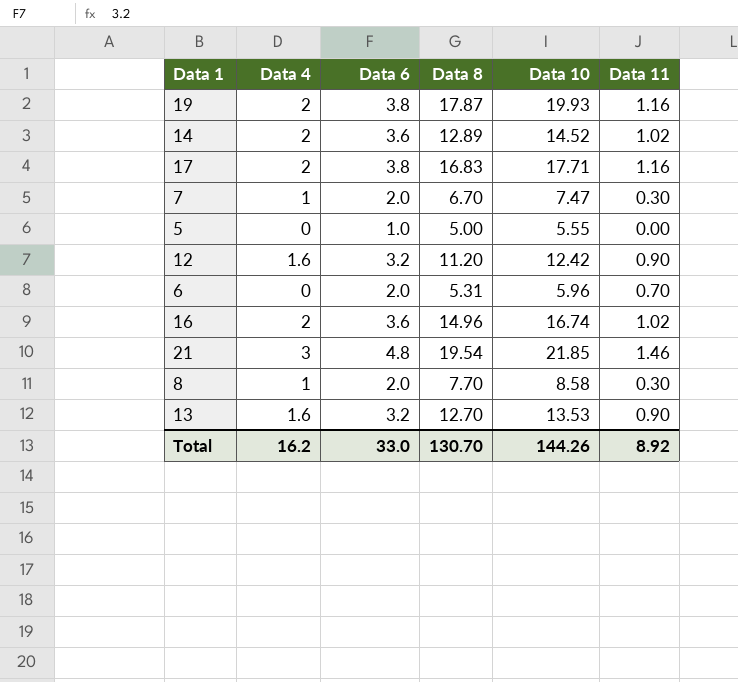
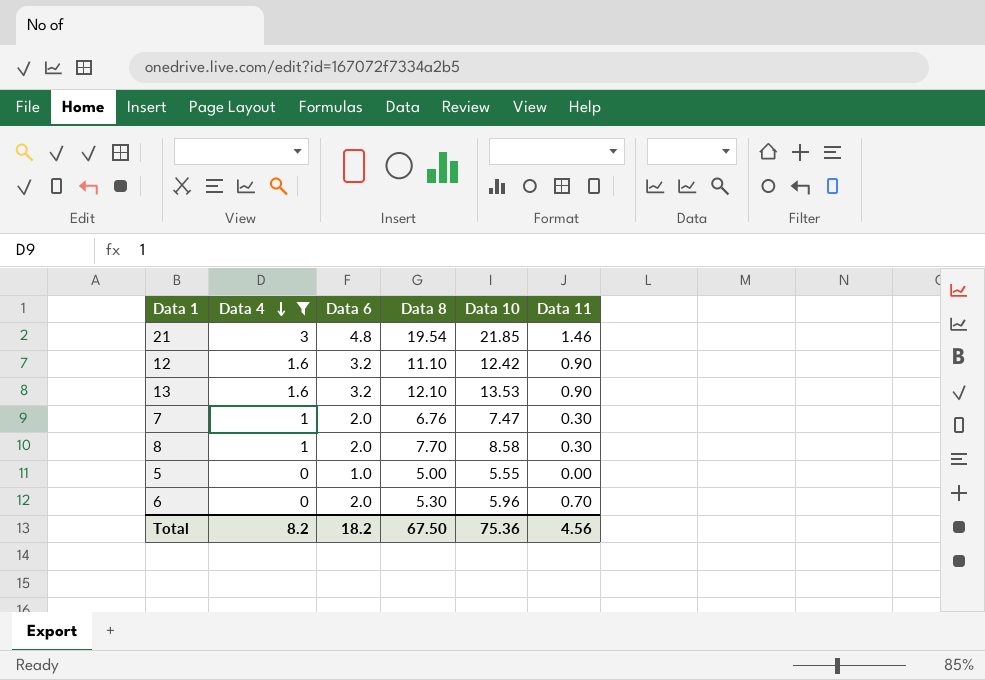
filter: none -> Data 4 != 2
row order: none -> Data 4 descending
12 | Data 8: 11.20 -> 11.10
13 | Data 8: 12.70 -> 12.10
7 | Data 8: 6.70 -> 6.76
6 | Data 8: 5.31 -> 5.30
Total | Data 4: 16.2 -> 8.2
Total | Data 6: 33.0 -> 18.2
Total | Data 8: 130.70 -> 67.50
Total | Data 10: 144.26 -> 75.36
Total | Data 11: 8.92 -> 4.56

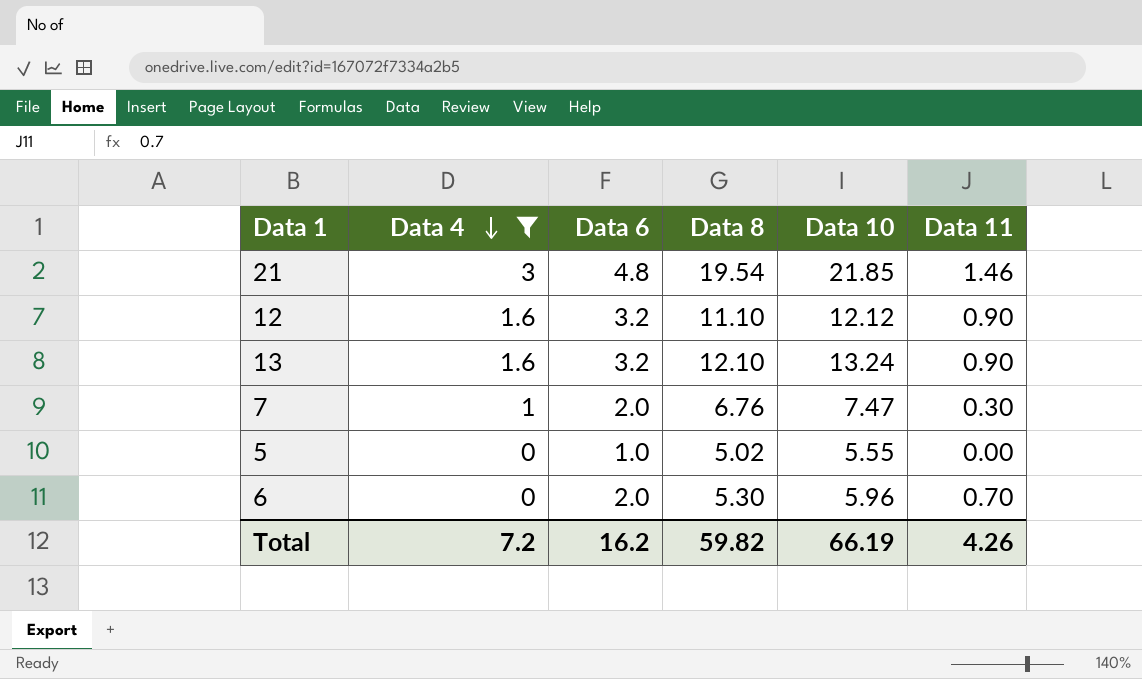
row 8: 1 | 2.0 | 7.70 | 8.58 | 0.30 -> none
12 | Data 10: 12.42 -> 12.12
13 | Data 10: 13.53 -> 13.24
5 | Data 8: 5.00 -> 5.02
Total | Data 4: 8.2 -> 7.2
Total | Data 6: 18.2 -> 16.2
Total | Data 8: 67.50 -> 59.82
Total | Data 10: 75.36 -> 66.19
Total | Data 11: 4.56 -> 4.26

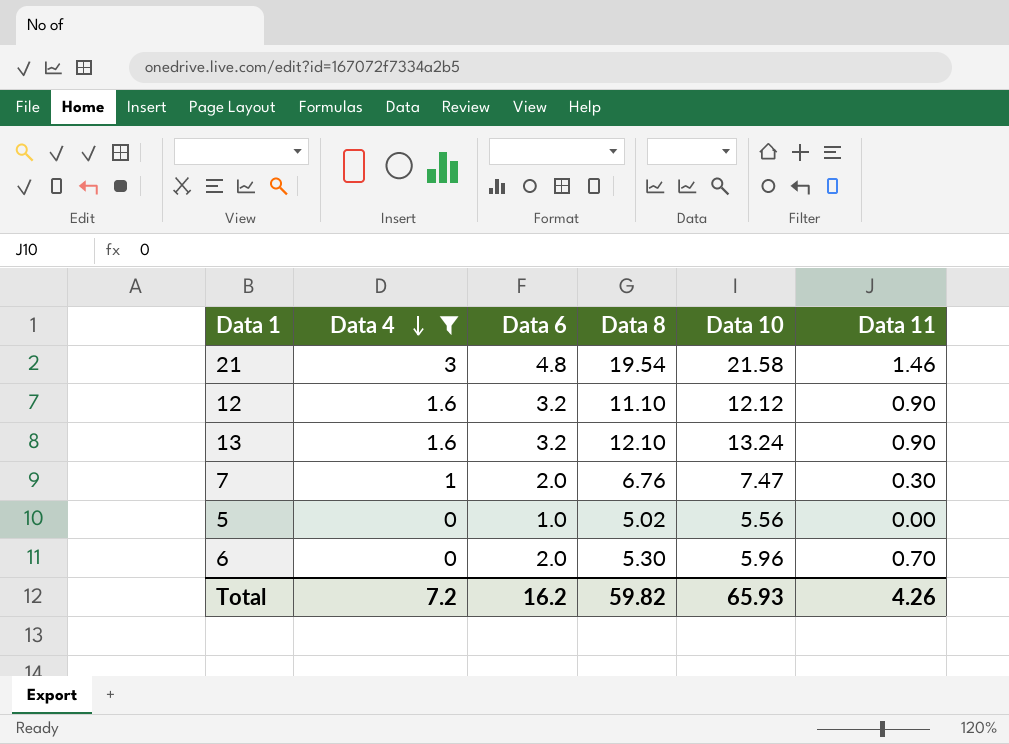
21 | Data 10: 21.85 -> 21.58
5 | Data 10: 5.55 -> 5.56
Total | Data 10: 66.19 -> 65.93

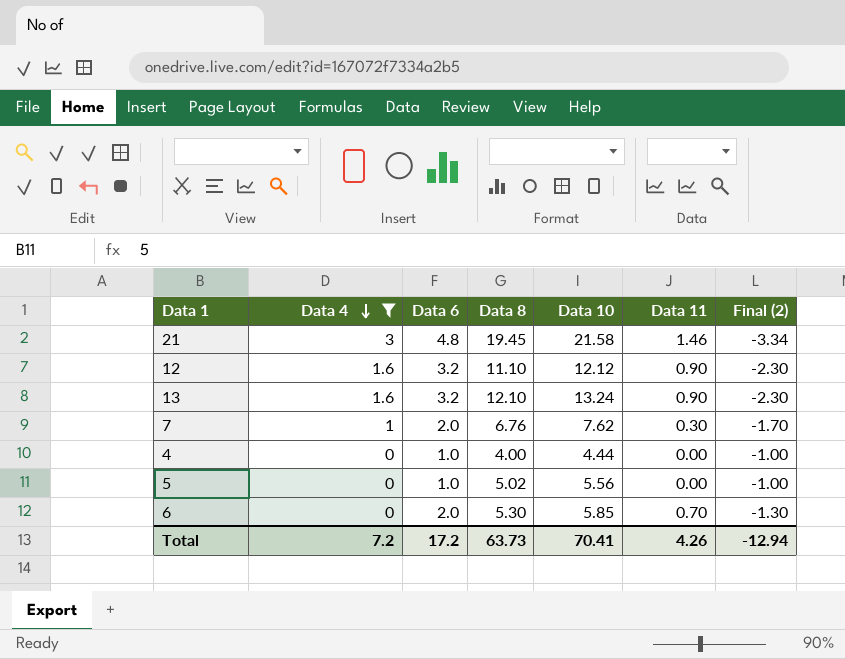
column Final (2) | formula: none -> [Data 11] - [Data 6]
21 | Data 8: 19.54 -> 19.45
7 | Data 10: 7.47 -> 7.62
row 4: none -> 0 | 1.0 | 4.00 | 4.44 | 0.00 | -1.00
6 | Data 10: 5.96 -> 5.85
Total | Data 6: 16.2 -> 17.2
Total | Data 8: 59.82 -> 63.73
Total | Data 10: 65.93 -> 70.41

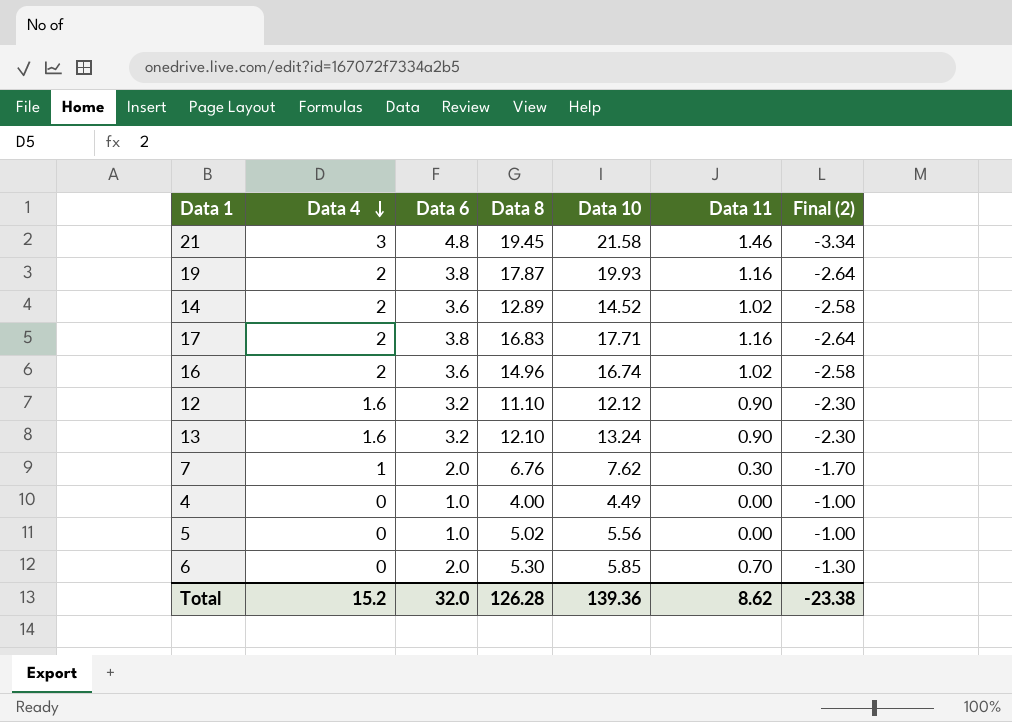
filter: Data 4 != 2 -> none
4 | Data 10: 4.44 -> 4.49
Total | Data 4: 7.2 -> 15.2
Total | Data 6: 17.2 -> 32.0
Total | Data 8: 63.73 -> 126.28
Total | Data 10: 70.41 -> 139.36
Total | Data 11: 4.26 -> 8.62
Total | Final (2): -12.94 -> -23.38

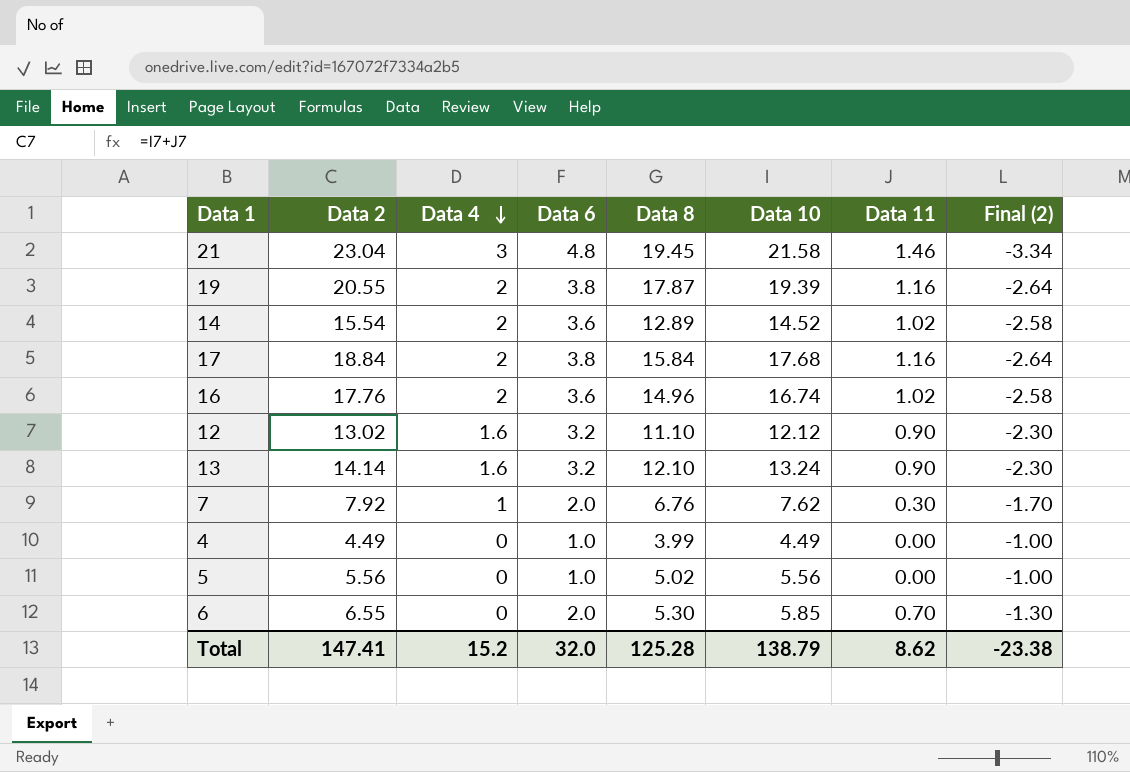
column Data 2 | formula: none -> [Data 10] + [Data 11]
19 | Data 10: 19.93 -> 19.39
17 | Data 8: 16.83 -> 15.84
17 | Data 10: 17.71 -> 17.68
4 | Data 8: 4.00 -> 3.99
Total | Data 8: 126.28 -> 125.28
Total | Data 10: 139.36 -> 138.79

